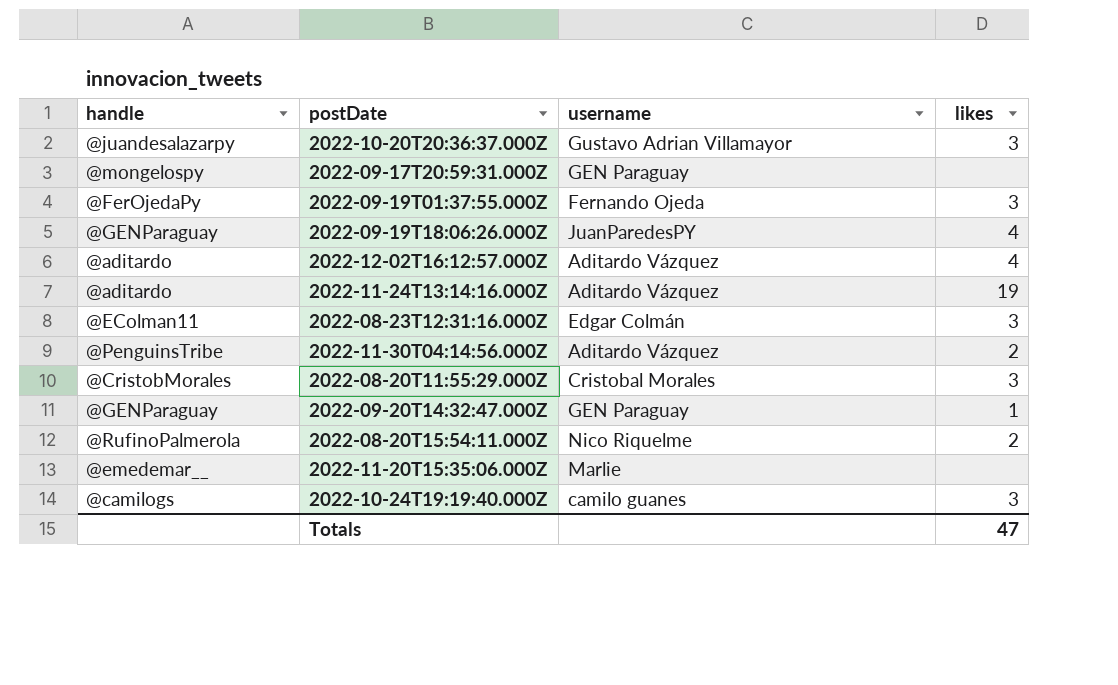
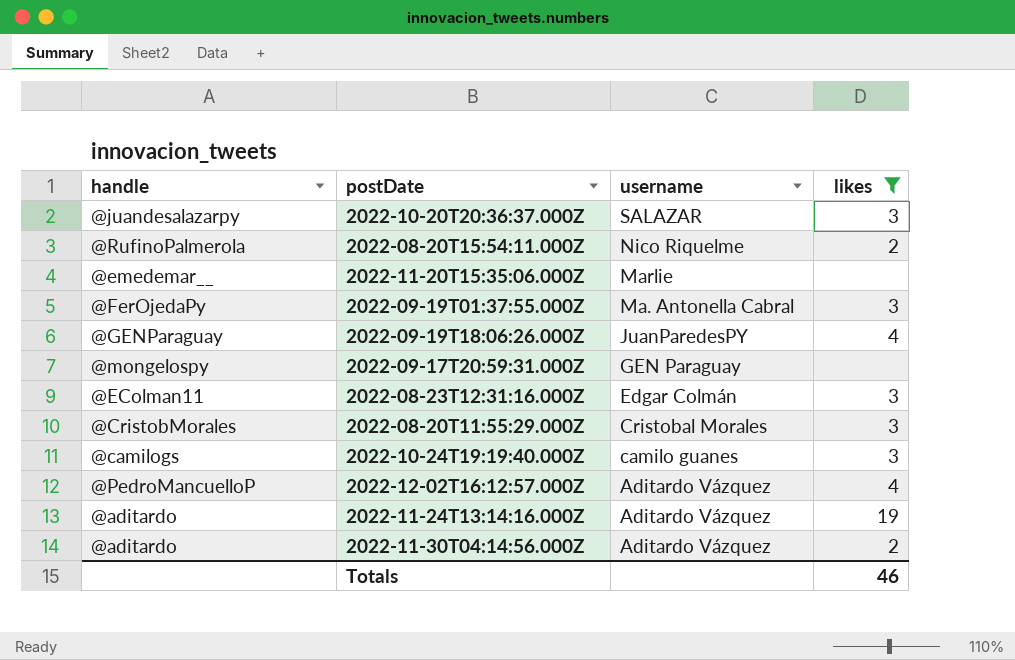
filter: none -> likes != 1
row order: none -> username descending
2022-10-20T20:36:37.000Z | username: Gustavo Adrian Villamayor -> SALAZAR
2022-09-19T01:37:55.000Z | username: Fernando Ojeda -> Ma. Antonella Cabral
2022-12-02T16:12:57.000Z | handle: @aditardo -> @PedroMancuelloP
2022-11-30T04:14:56.000Z | handle: @PenguinsTribe -> @aditardo
Totals | likes: 47 -> 46

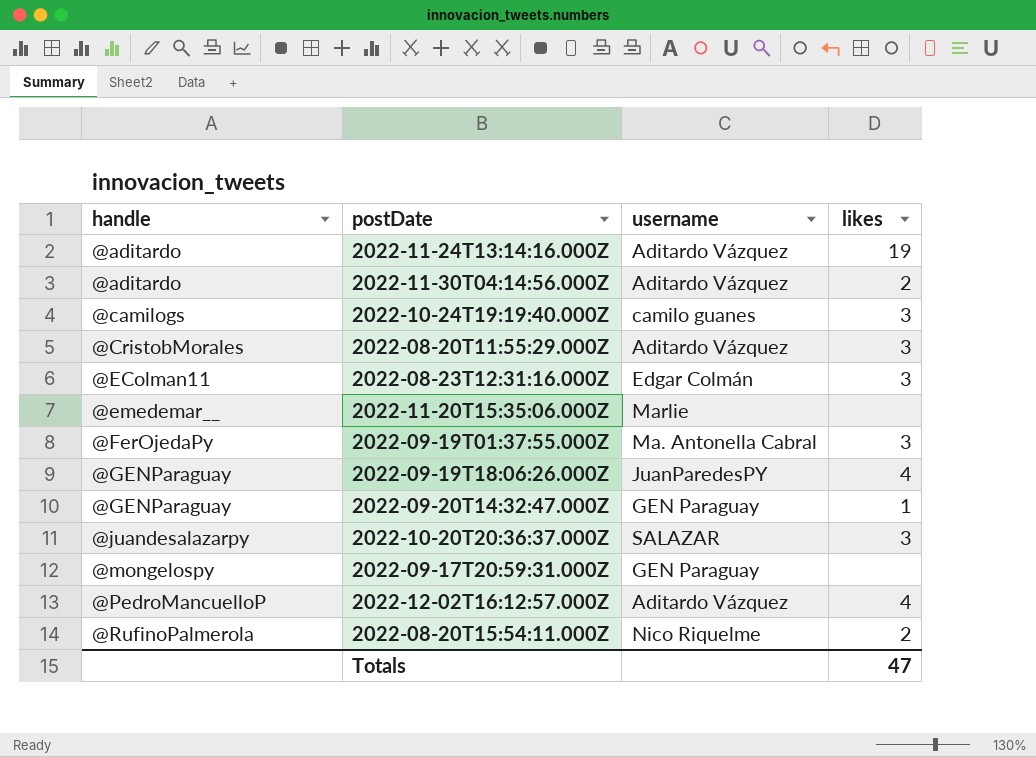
filter: likes != 1 -> none
row order: username descending -> handle ascending
2022-08-20T11:55:29.000Z | username: Cristobal Morales -> Aditardo Vázquez
Totals | likes: 46 -> 47

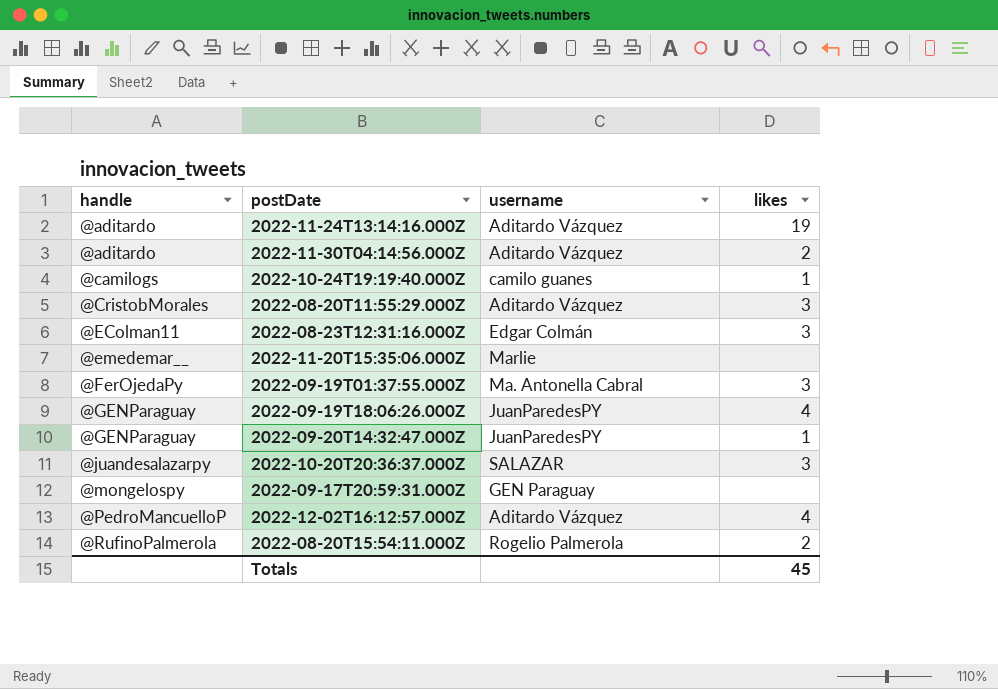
2022-10-24T19:19:40.000Z | likes: 3 -> 1
2022-09-20T14:32:47.000Z | username: GEN Paraguay -> JuanParedesPY
2022-08-20T15:54:11.000Z | username: Nico Riquelme -> Rogelio Palmerola
Totals | likes: 47 -> 45

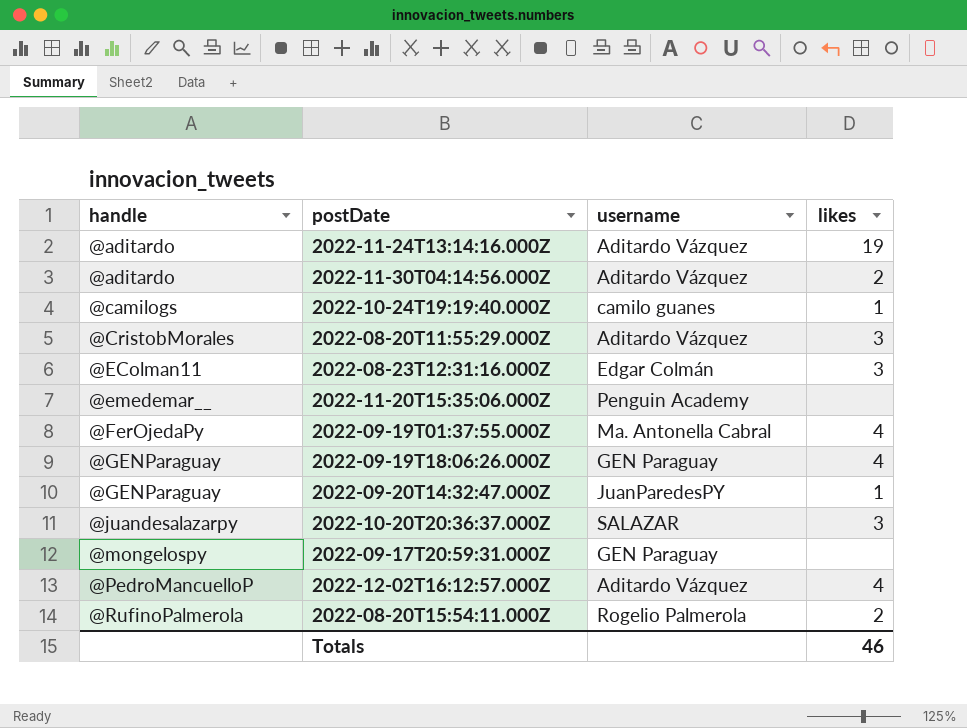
2022-11-20T15:35:06.000Z | username: Marlie -> Penguin Academy
2022-09-19T01:37:55.000Z | likes: 3 -> 4
2022-09-19T18:06:26.000Z | username: JuanParedesPY -> GEN Paraguay
Totals | likes: 45 -> 46

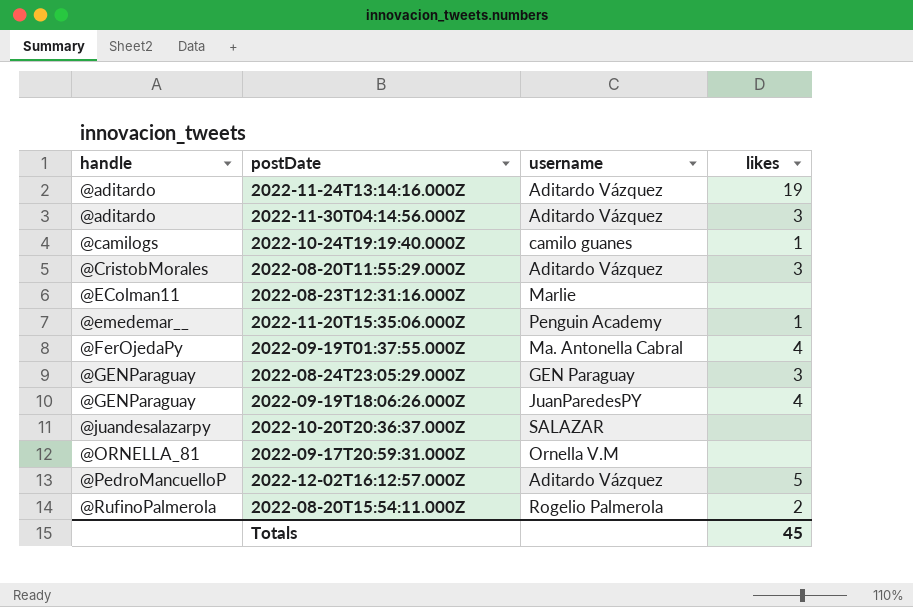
row 2022-09-20T14:32:47.000Z: @GENParaguay | JuanParedesPY | 1 -> none
2022-11-30T04:14:56.000Z | likes: 2 -> 3
2022-08-23T12:31:16.000Z | username: Edgar Colmán -> Marlie
2022-08-23T12:31:16.000Z | likes: 3 -> none
2022-11-20T15:35:06.000Z | likes: none -> 1
row 2022-08-24T23:05:29.000Z: none -> @GENParaguay | GEN Paraguay | 3
2022-09-19T18:06:26.000Z | username: GEN Paraguay -> JuanParedesPY
2022-10-20T20:36:37.000Z | likes: 3 -> none
2022-09-17T20:59:31.000Z | handle: @mongelospy -> @ORNELLA_81
2022-09-17T20:59:31.000Z | username: GEN Paraguay -> Ornella V.M
2022-12-02T16:12:57.000Z | likes: 4 -> 5
Totals | likes: 46 -> 45

